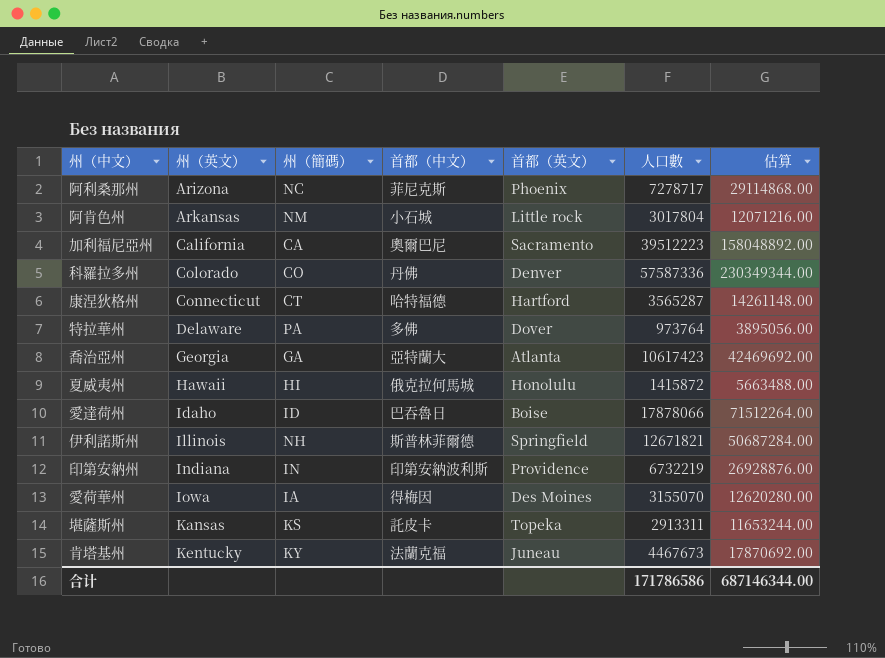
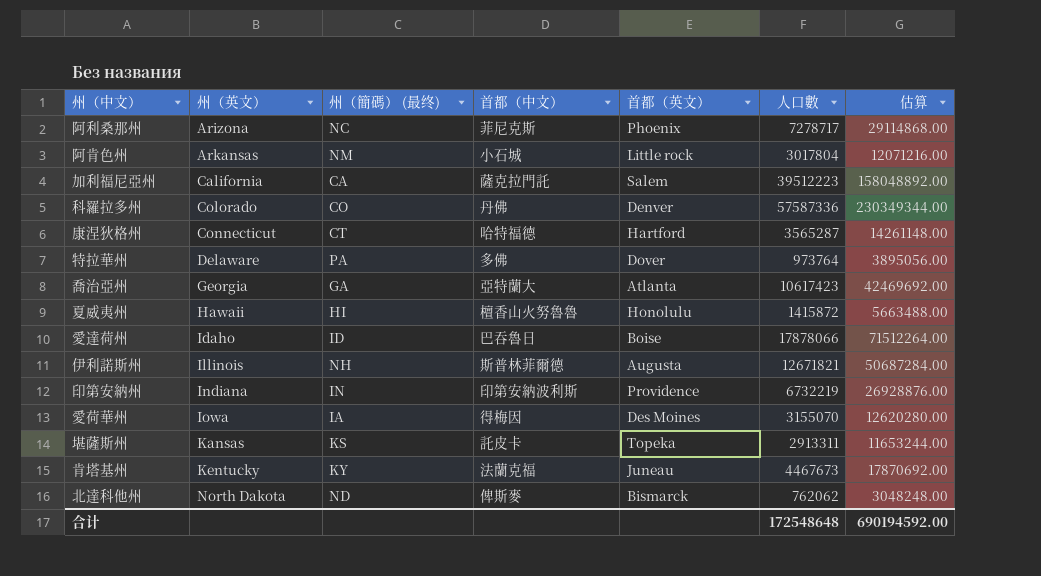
column name: 州（簡碼） -> 州（簡碼） (最终)
加利福尼亞州 | 首都（中文）: 奧爾巴尼 -> 薩克拉門託
加利福尼亞州 | 首都（英文）: Sacramento -> Salem
夏威夷州 | 首都（中文）: 俄克拉何馬城 -> 檀香山火努魯魯
伊利諾斯州 | 首都（英文）: Springfield -> Augusta
row 北達科他州: none -> North Dakota | ND | 俾斯麥 | Bismarck | 762062 | 3048248.00
合计 | 人口數: 171786586 -> 172548648
合计 | 估算: 687146344.00 -> 690194592.00

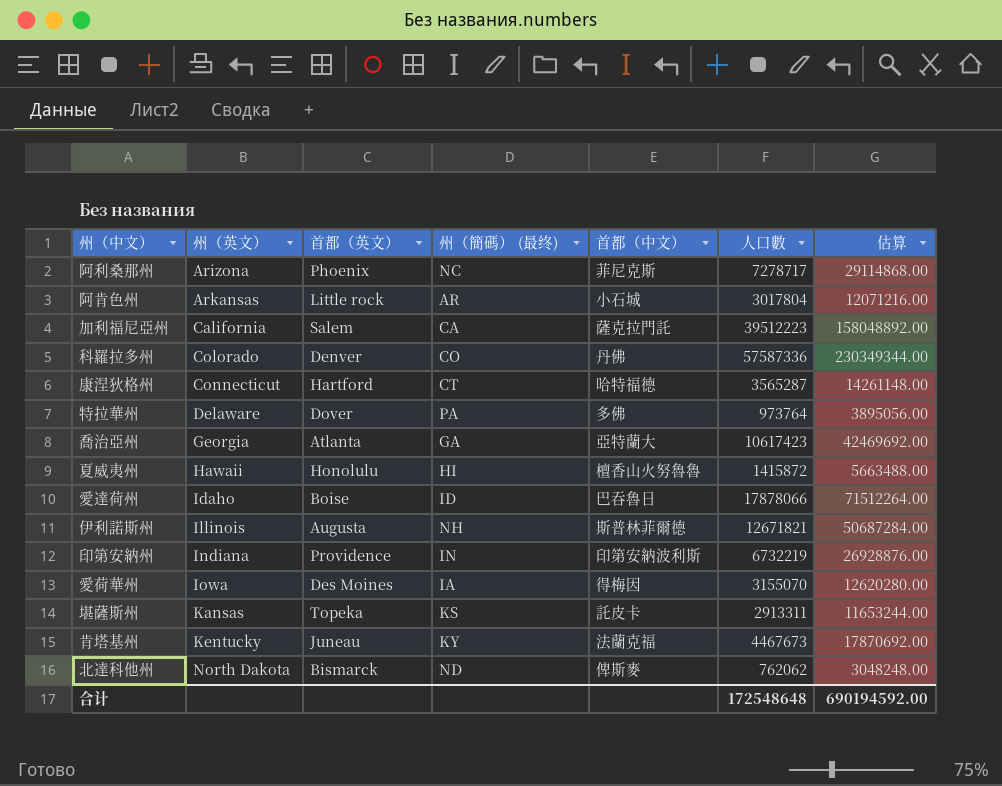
column 首都（英文） | position: 5 -> 3
阿肯色州 | 州（簡碼） (最终): NM -> AR

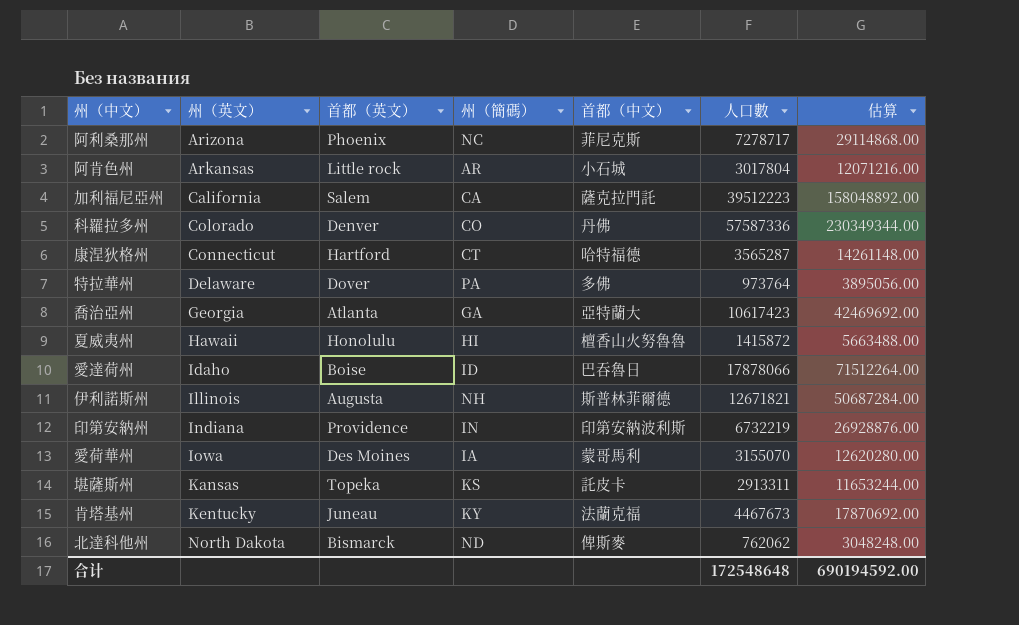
column name: 州（簡碼） (最终) -> 州（簡碼）
愛荷華州 | 首都（中文）: 得梅因 -> 蒙哥馬利

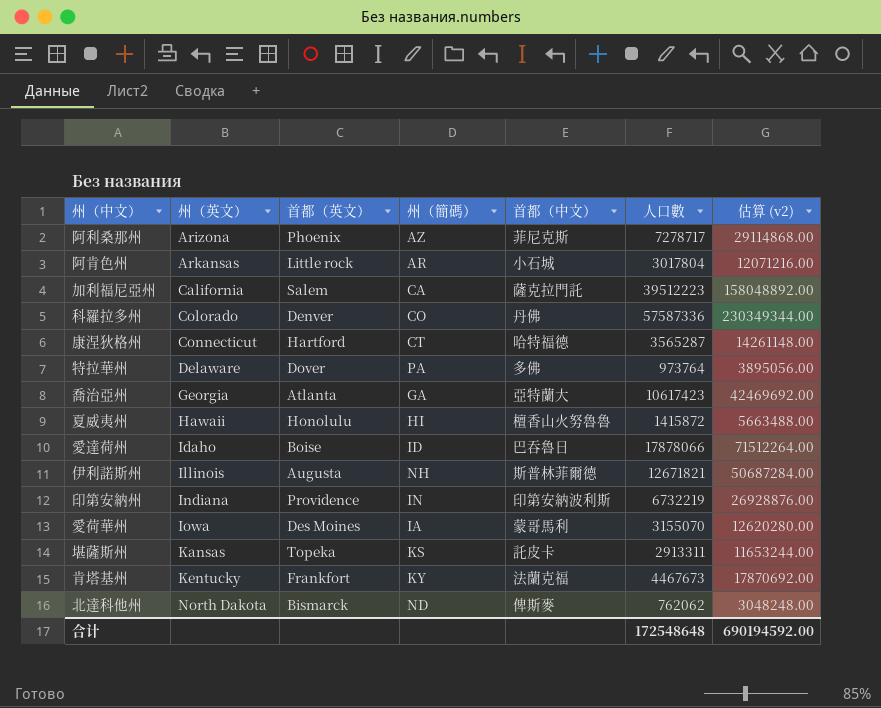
column name: 估算 -> 估算 (v2)
阿利桑那州 | 州（簡碼）: NC -> AZ
肯塔基州 | 首都（英文）: Juneau -> Frankfort

